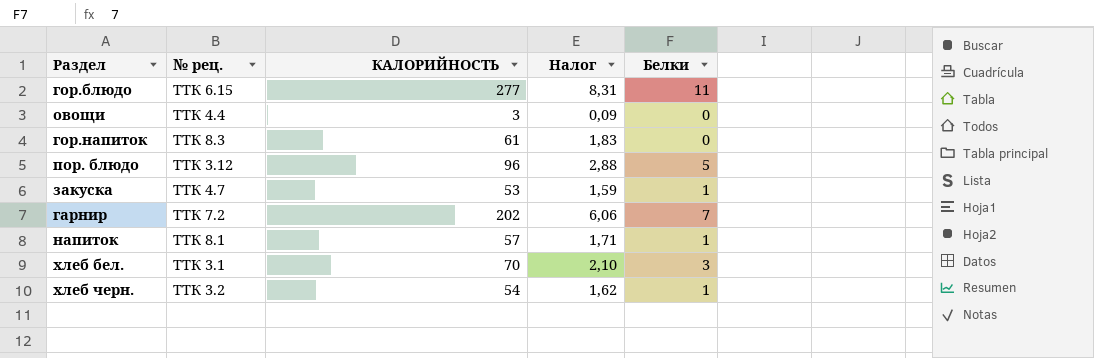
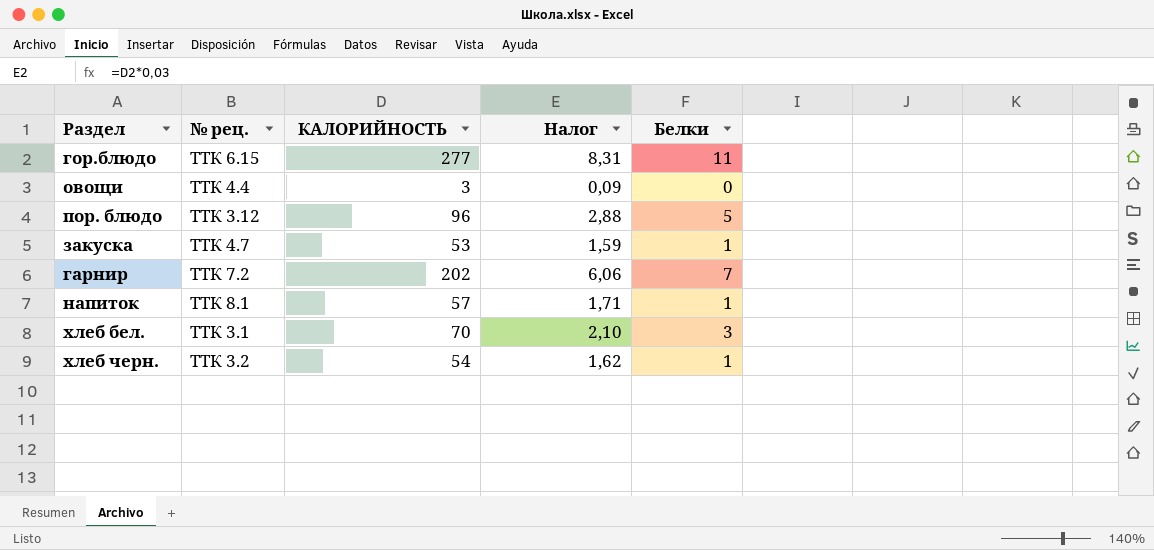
row гор.напиток: ТТК 8.3 | 61 | 1,83 | 0 -> none

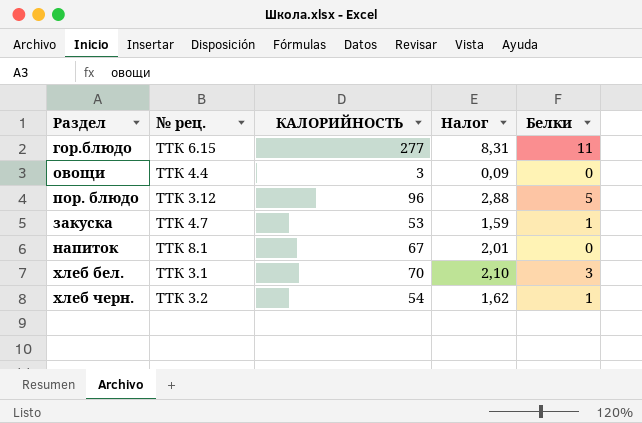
row гарнир: ТТК 7.2 | 202 | 6,06 | 7 -> none
напиток | КАЛОРИЙНОСТЬ: 57 -> 67
напиток | Налог: 1,71 -> 2,01
напиток | Белки: 1 -> 0

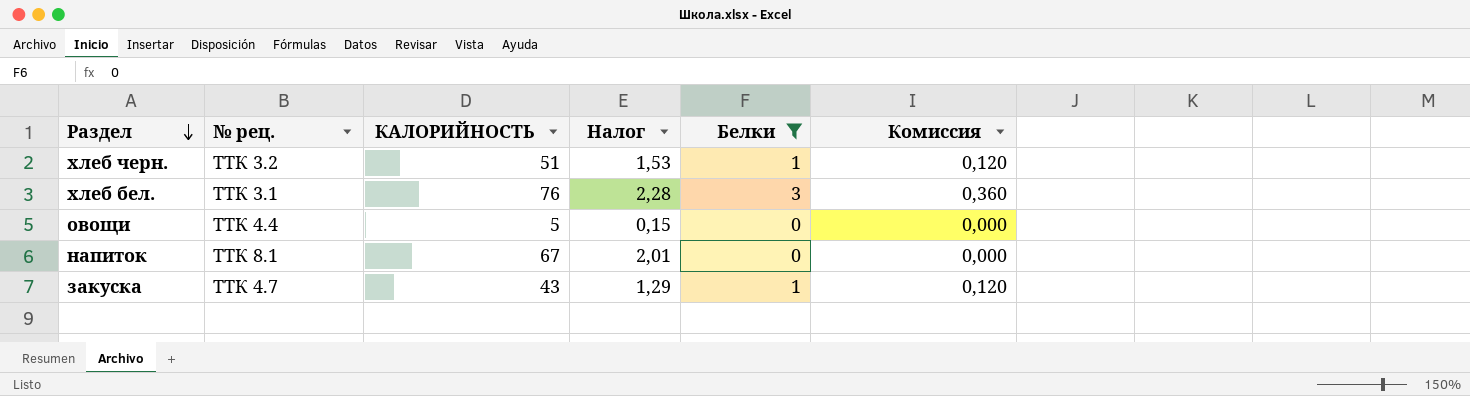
filter: none -> Белки <= 3
row order: none -> Раздел descending
column Комиссия | formula: none -> [Белки] * 0,12
хлеб черн. | КАЛОРИЙНОСТЬ: 54 -> 51
хлеб черн. | Налог: 1,62 -> 1,53
хлеб бел. | КАЛОРИЙНОСТЬ: 70 -> 76
хлеб бел. | Налог: 2,10 -> 2,28
овощи | КАЛОРИЙНОСТЬ: 3 -> 5
овощи | Налог: 0,09 -> 0,15
закуска | КАЛОРИЙНОСТЬ: 53 -> 43
закуска | Налог: 1,59 -> 1,29

